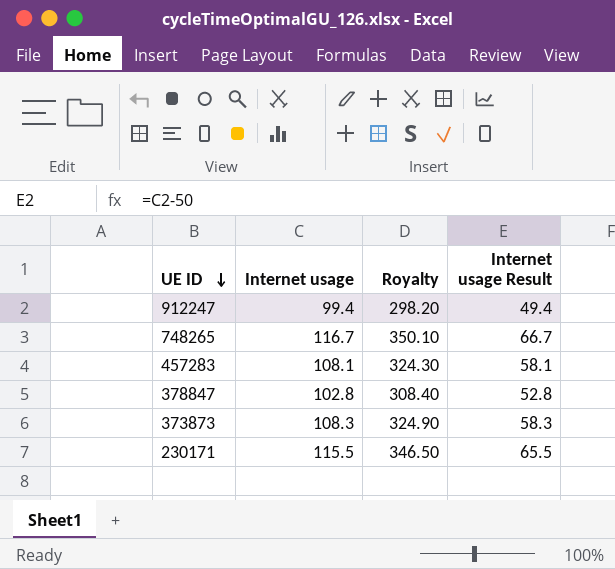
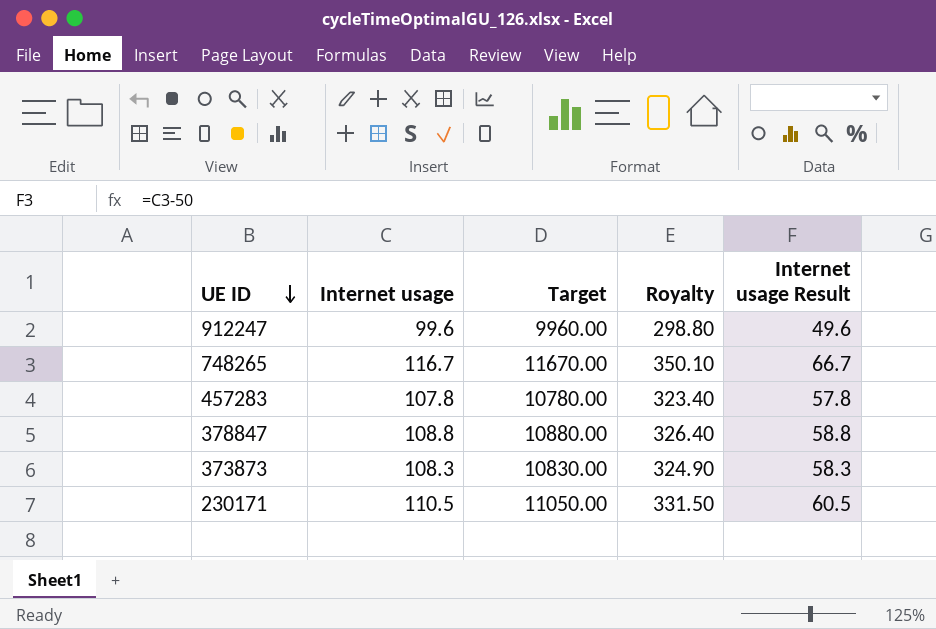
column Target | formula: none -> [Internet usage] * 100
912247 | Internet usage: 99.4 -> 99.6
912247 | Royalty: 298.20 -> 298.80
912247 | Internet usage Result: 49.4 -> 49.6
457283 | Internet usage: 108.1 -> 107.8
457283 | Royalty: 324.30 -> 323.40
457283 | Internet usage Result: 58.1 -> 57.8
378847 | Internet usage: 102.8 -> 108.8
378847 | Royalty: 308.40 -> 326.40
378847 | Internet usage Result: 52.8 -> 58.8
230171 | Internet usage: 115.5 -> 110.5
230171 | Royalty: 346.50 -> 331.50
230171 | Internet usage Result: 65.5 -> 60.5

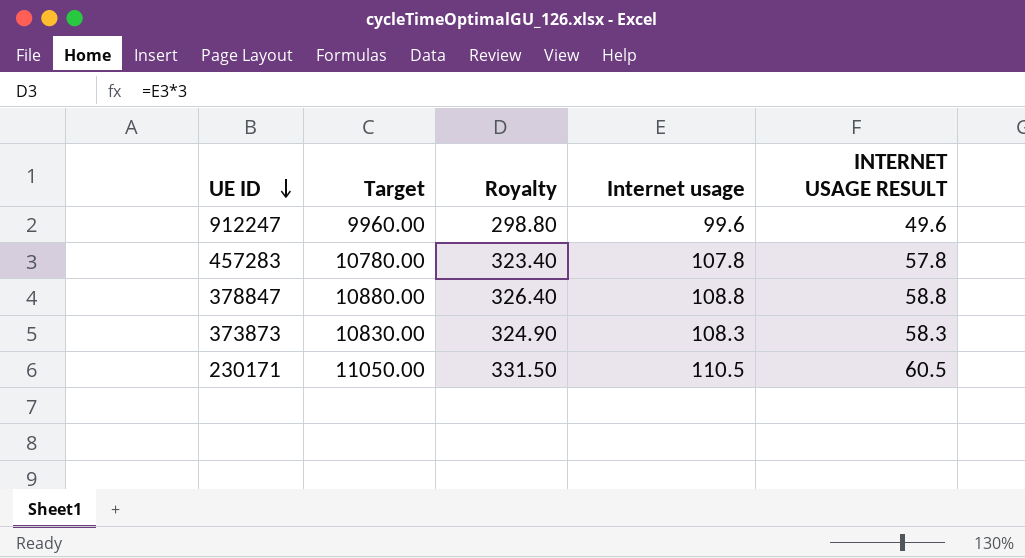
column Internet usage | position: 2 -> 4
column name: Internet usage Result -> INTERNET USAGE RESULT
row 748265: 116.7 | 11670.00 | 350.10 | 66.7 -> none

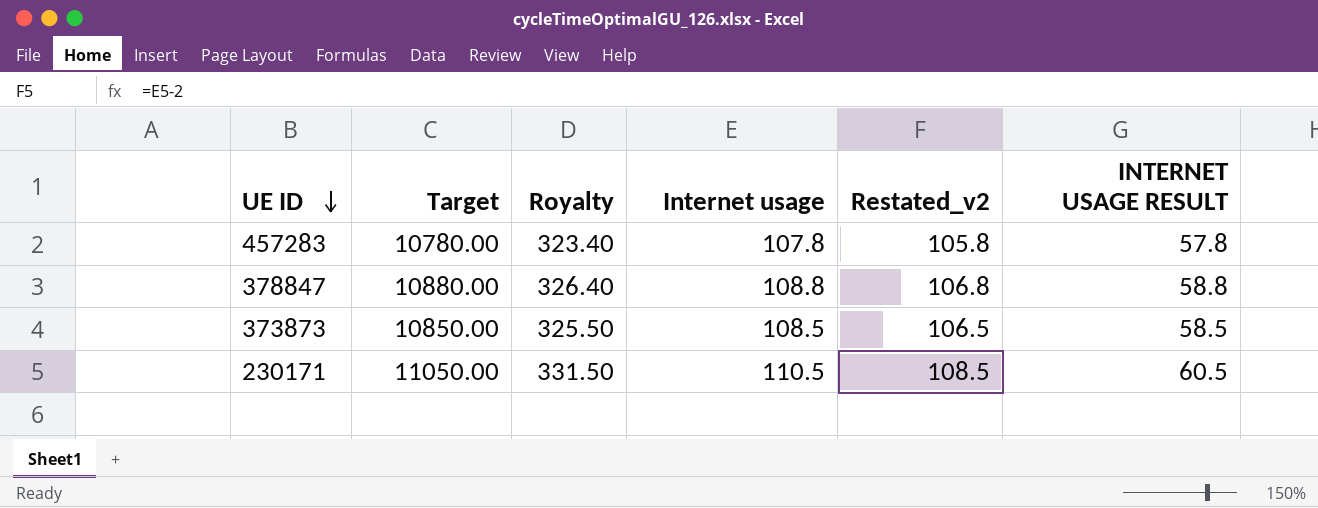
column Restated_v2 | formula: none -> [Internet usage] - 2
row 912247: 9960.00 | 298.80 | 99.6 | 49.6 -> none
373873 | Target: 10830.00 -> 10850.00
373873 | Royalty: 324.90 -> 325.50
373873 | Internet usage: 108.3 -> 108.5
373873 | INTERNET USAGE RESULT: 58.3 -> 58.5

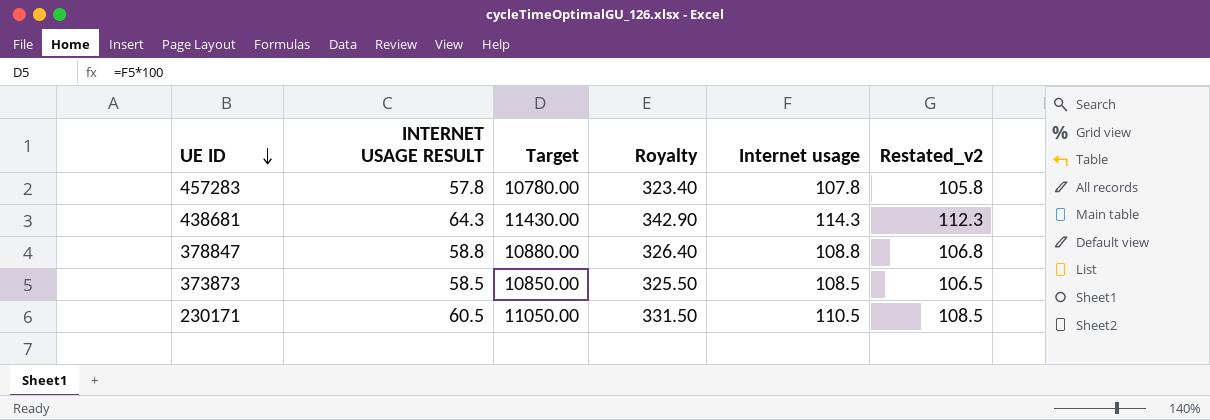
column INTERNET USAGE RESULT | position: 6 -> 2
row 438681: none -> 64.3 | 11430.00 | 342.90 | 114.3 | 112.3

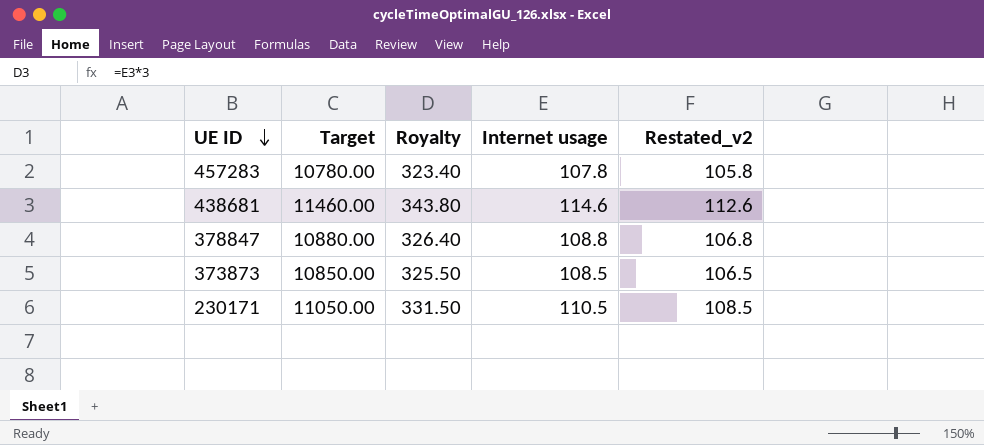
column INTERNET USAGE RESULT | formula: [Internet usage] - 50 -> none
438681 | Target: 11430.00 -> 11460.00
438681 | Royalty: 342.90 -> 343.80
438681 | Internet usage: 114.3 -> 114.6
438681 | Restated_v2: 112.3 -> 112.6

